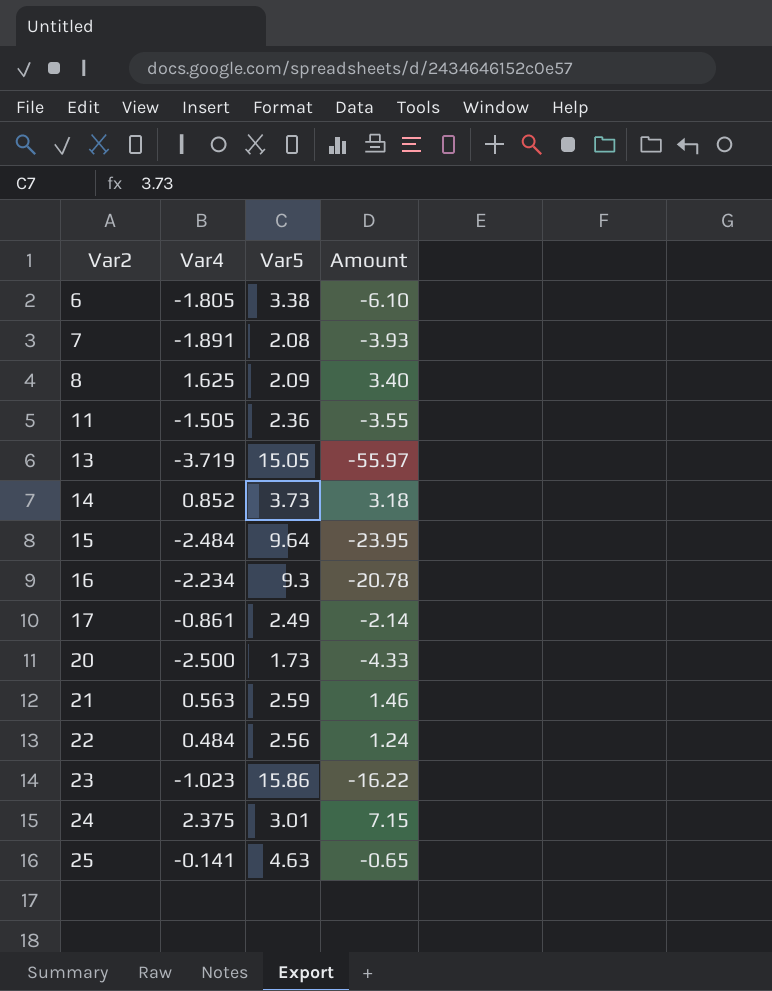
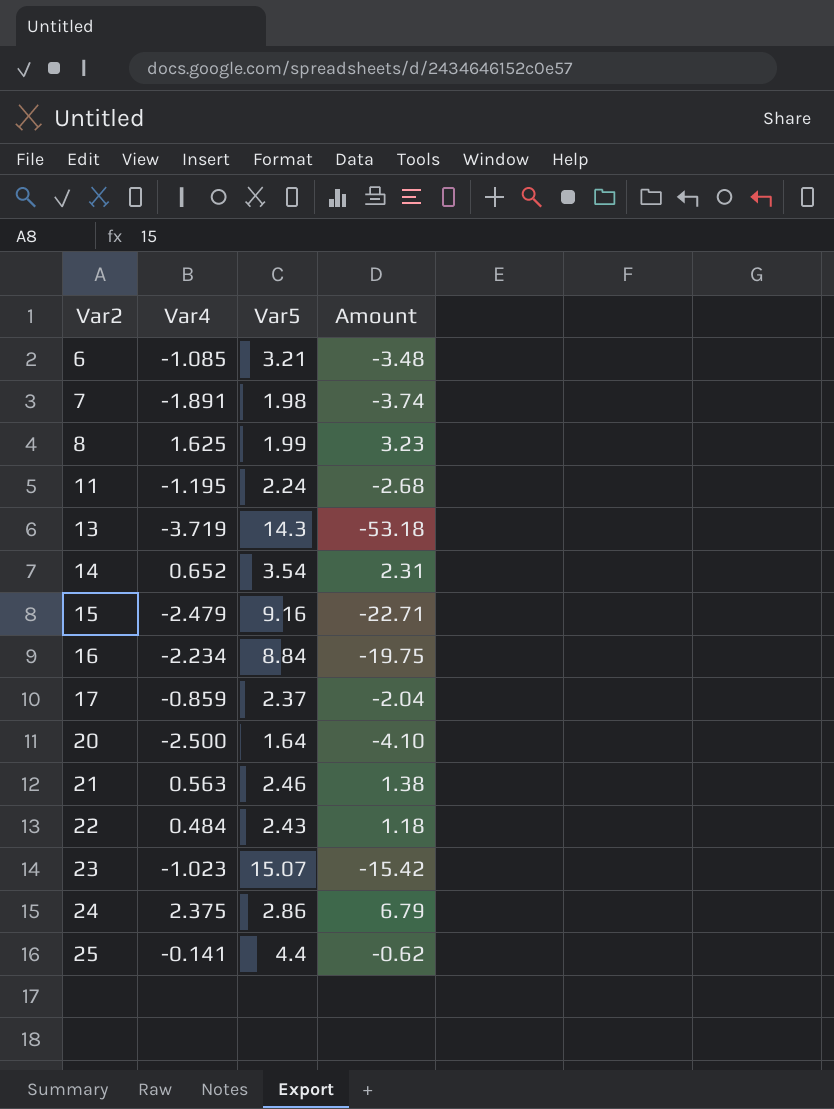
6 | Var4: -1.805 -> -1.085
6 | Var5: 3.38 -> 3.21
6 | Amount: -6.10 -> -3.48
7 | Var5: 2.08 -> 1.98
7 | Amount: -3.93 -> -3.74
8 | Var5: 2.09 -> 1.99
8 | Amount: 3.40 -> 3.23
11 | Var4: -1.505 -> -1.195
11 | Var5: 2.36 -> 2.24
11 | Amount: -3.55 -> -2.68
13 | Var5: 15.05 -> 14.3
13 | Amount: -55.97 -> -53.18
14 | Var4: 0.852 -> 0.652
14 | Var5: 3.73 -> 3.54
14 | Amount: 3.18 -> 2.31
15 | Var4: -2.484 -> -2.479
15 | Var5: 9.64 -> 9.16
15 | Amount: -23.95 -> -22.71
16 | Var5: 9.3 -> 8.84
16 | Amount: -20.78 -> -19.75
17 | Var4: -0.861 -> -0.859
17 | Var5: 2.49 -> 2.37
17 | Amount: -2.14 -> -2.04
20 | Var5: 1.73 -> 1.64
20 | Amount: -4.33 -> -4.10
21 | Var5: 2.59 -> 2.46
21 | Amount: 1.46 -> 1.38
22 | Var5: 2.56 -> 2.43
22 | Amount: 1.24 -> 1.18
23 | Var5: 15.86 -> 15.07
23 | Amount: -16.22 -> -15.42
24 | Var5: 3.01 -> 2.86
24 | Amount: 7.15 -> 6.79
25 | Var5: 4.63 -> 4.4
25 | Amount: -0.65 -> -0.62

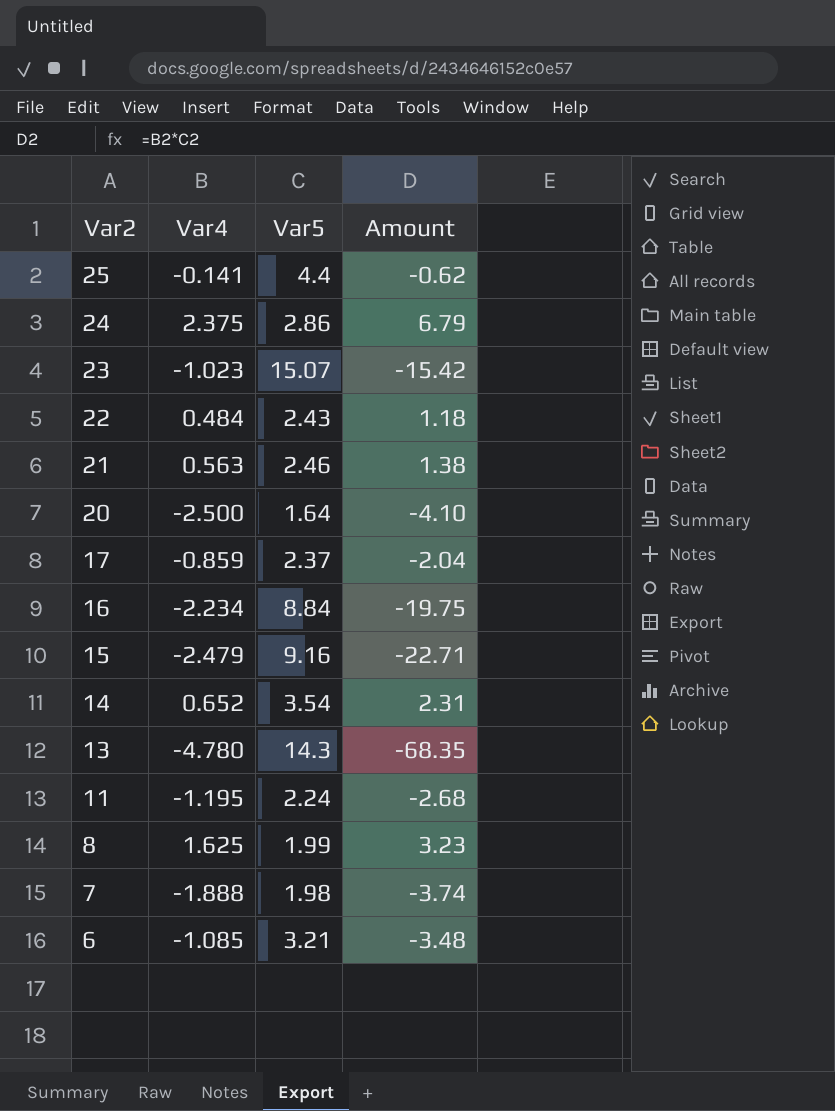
row order: Var2 ascending -> Var2 descending
13 | Var4: -3.719 -> -4.780
13 | Amount: -53.18 -> -68.35
7 | Var4: -1.891 -> -1.888

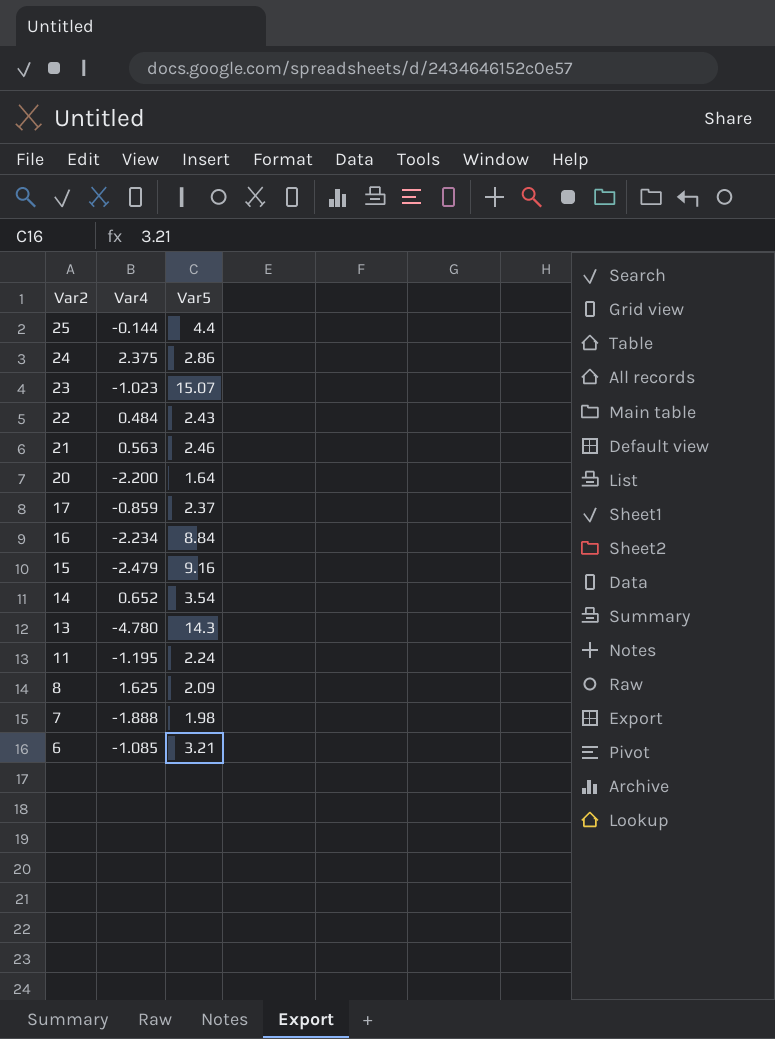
column Amount | formula: [Var4] * [Var5] -> none
25 | Var4: -0.141 -> -0.144
20 | Var4: -2.500 -> -2.200
8 | Var5: 1.99 -> 2.09

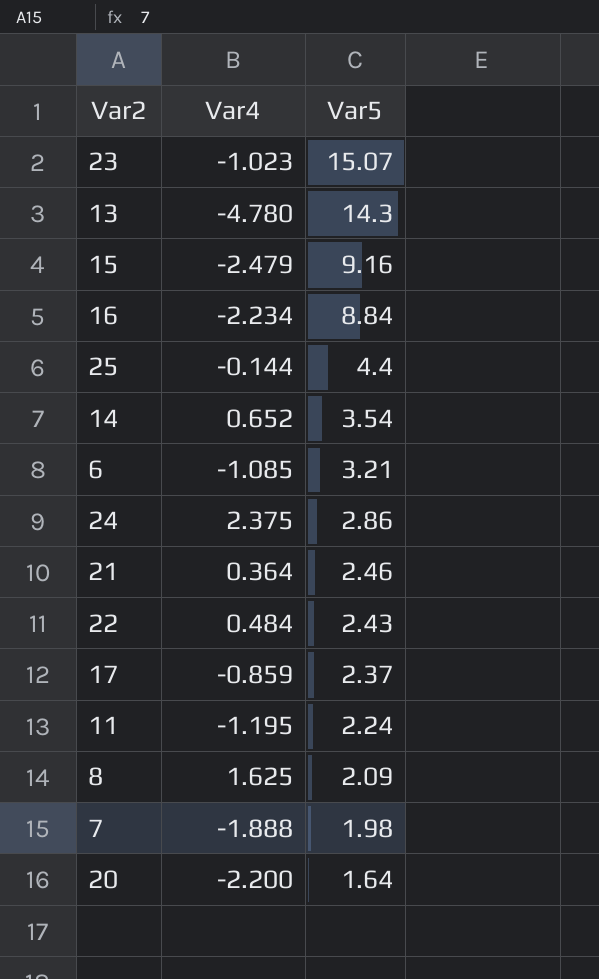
row order: Var2 descending -> Var5 descending
21 | Var4: 0.563 -> 0.364

